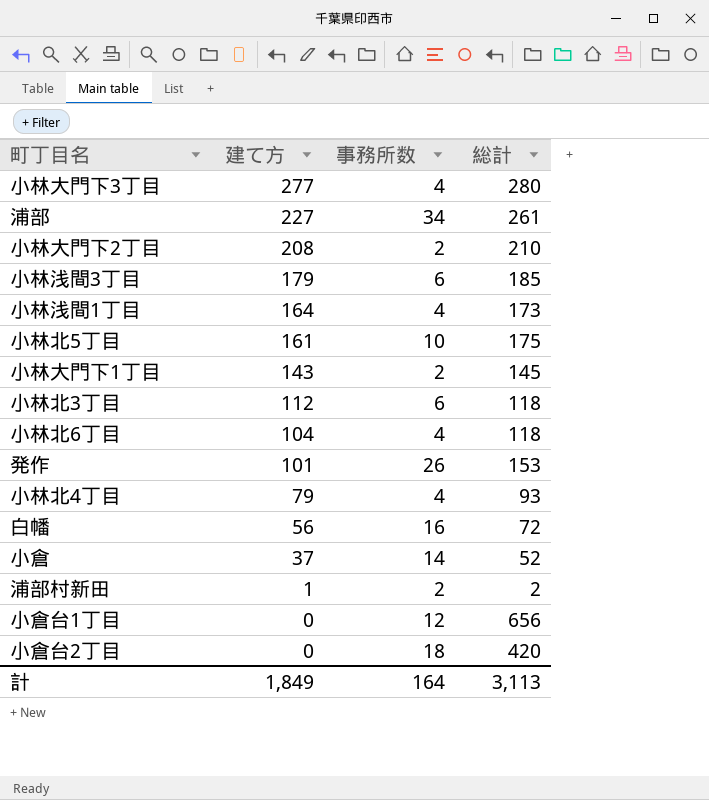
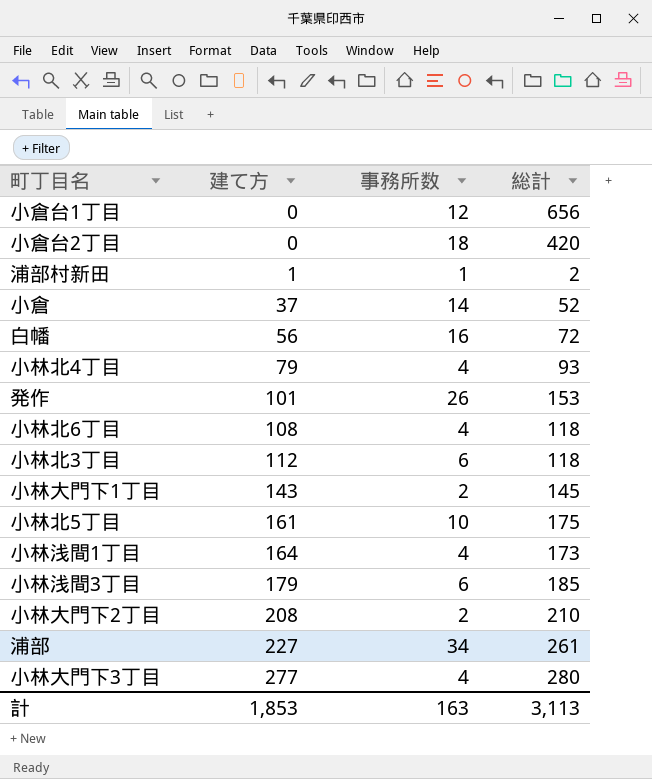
row order: 建て方 descending -> 建て方 ascending
浦部村新田 | 事務所数: 2 -> 1
小林北6丁目 | 建て方: 104 -> 108
計 | 建て方: 1,849 -> 1,853
計 | 事務所数: 164 -> 163

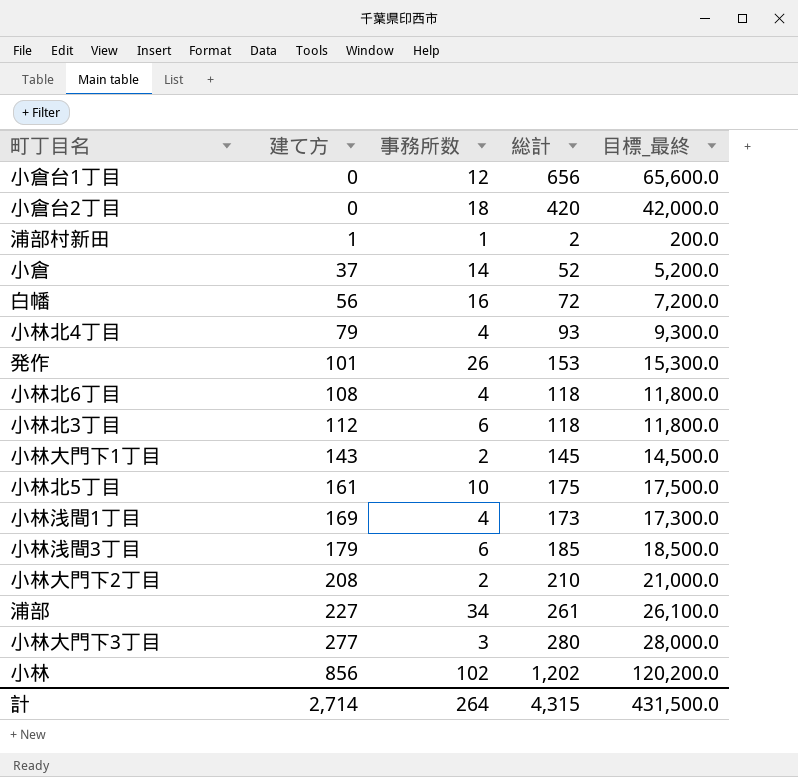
column 目標_最終 | formula: none -> [総計] * 100
小林浅間1丁目 | 建て方: 164 -> 169
小林大門下3丁目 | 事務所数: 4 -> 3
row 小林: none -> 856 | 102 | 1,202 | 120,200.0
計 | 建て方: 1,853 -> 2,714
計 | 事務所数: 163 -> 264
計 | 総計: 3,113 -> 4,315

